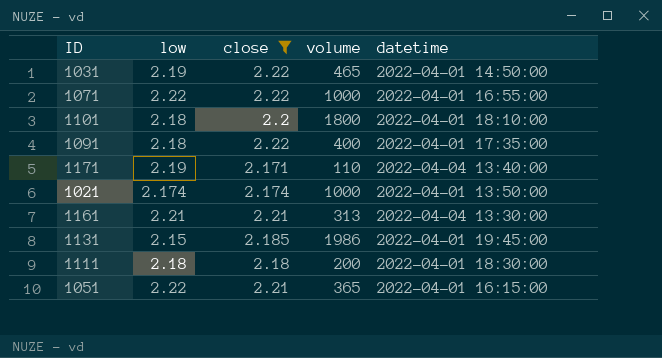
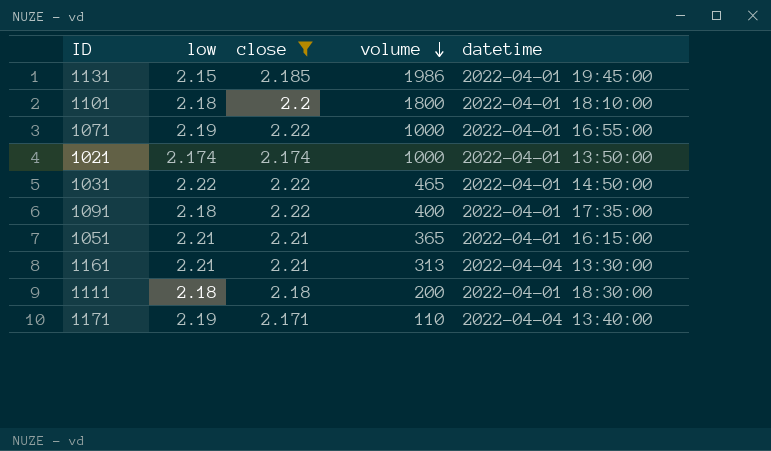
row order: none -> volume descending
1071 | low: 2.22 -> 2.19
1031 | low: 2.19 -> 2.22
1051 | low: 2.22 -> 2.21

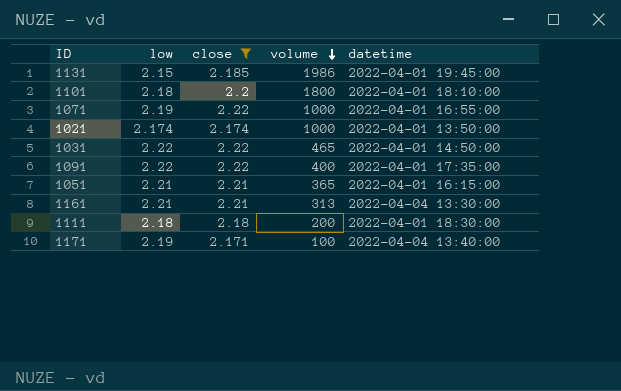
1091 | low: 2.18 -> 2.22
1171 | volume: 110 -> 100

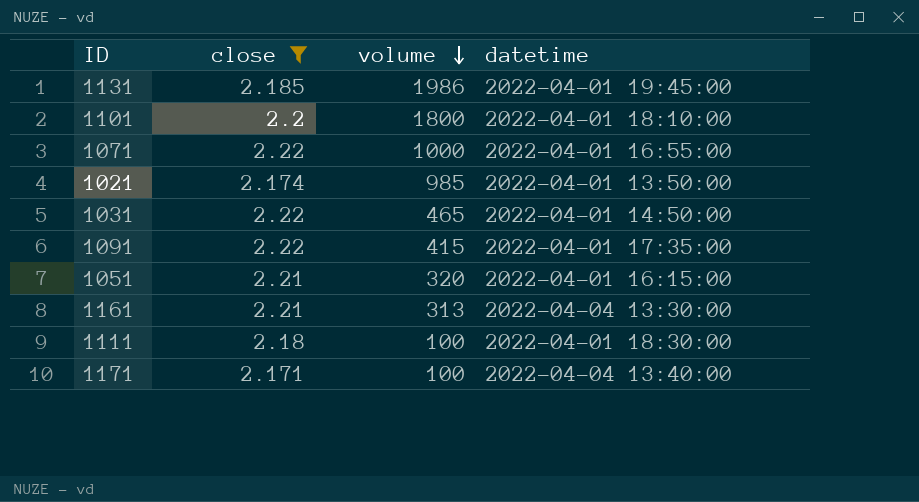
column low | position: 2 -> none
1021 | volume: 1000 -> 985
1091 | volume: 400 -> 415
1051 | volume: 365 -> 320
1111 | volume: 200 -> 100

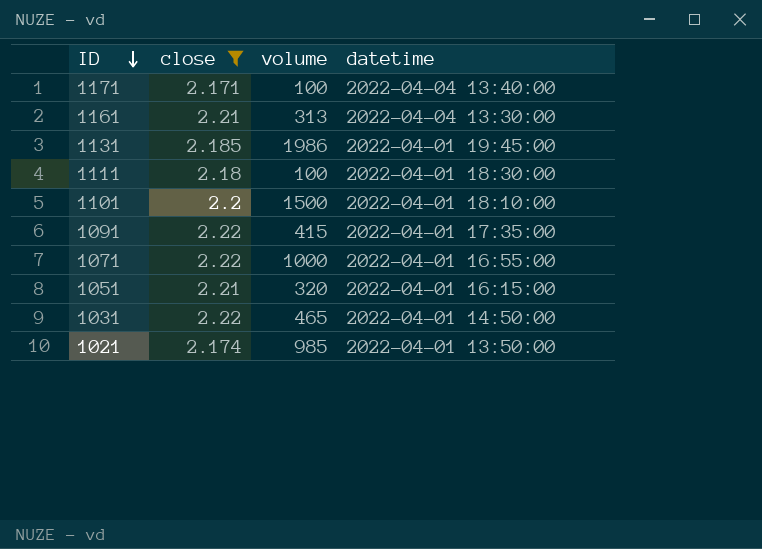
row order: volume descending -> ID descending
1101 | volume: 1800 -> 1500

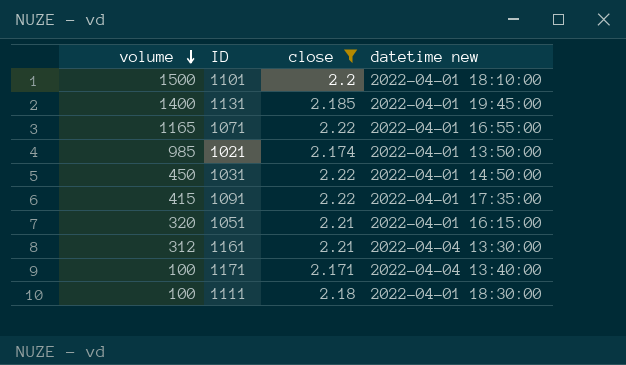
row order: ID descending -> volume descending
column volume | position: 3 -> 1
column name: datetime -> datetime new
1131 | volume: 1986 -> 1400
1071 | volume: 1000 -> 1165
1031 | volume: 465 -> 450
1161 | volume: 313 -> 312

